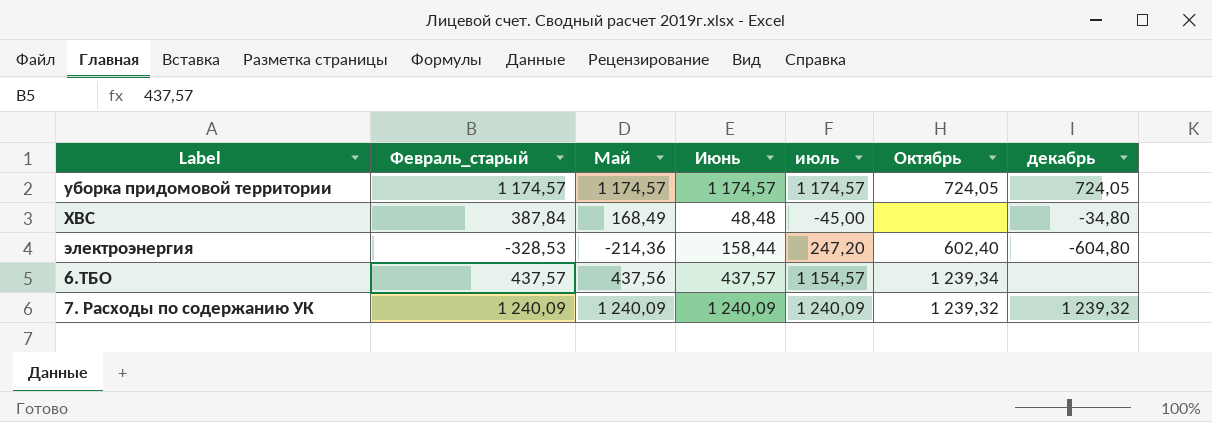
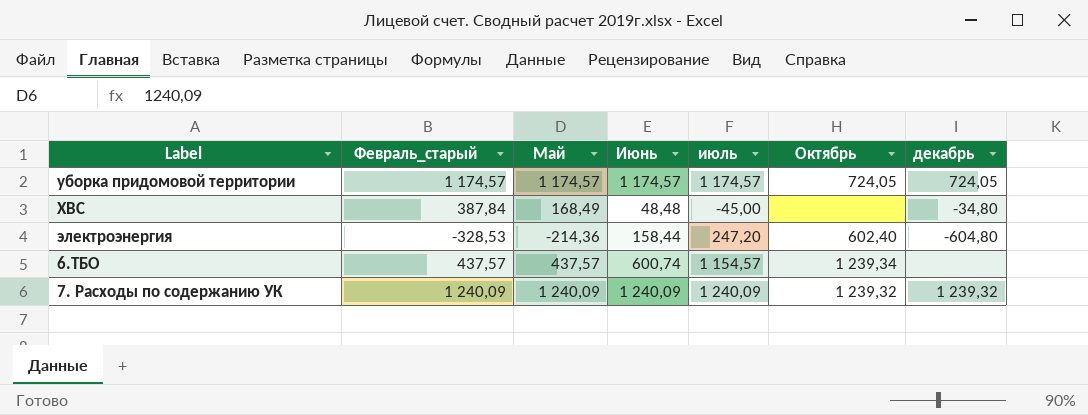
6.ТБО | Май: 437,56 -> 437,57
6.ТБО | Июнь: 437,57 -> 600,74

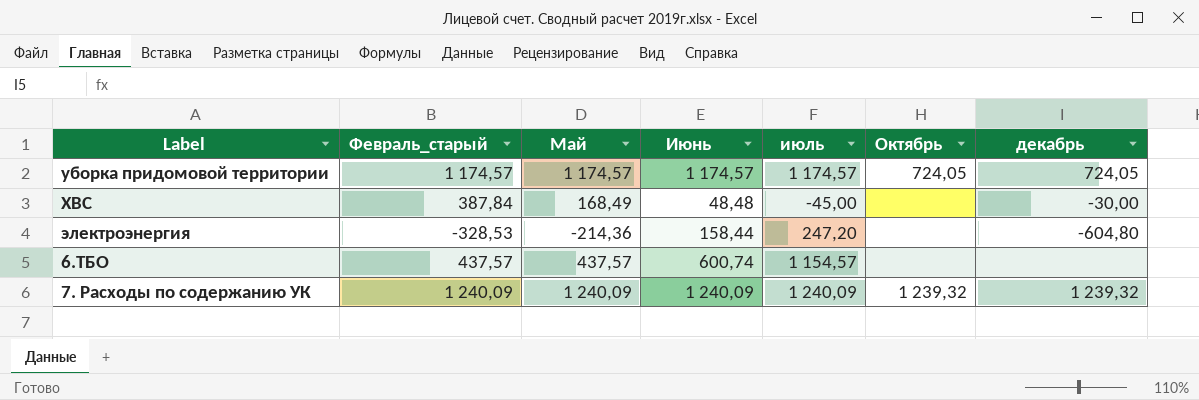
ХВС | декабрь: -34,80 -> -30,00
электроэнергия | Октябрь: 602,40 -> none
6.ТБО | Октябрь: 1 239,34 -> none

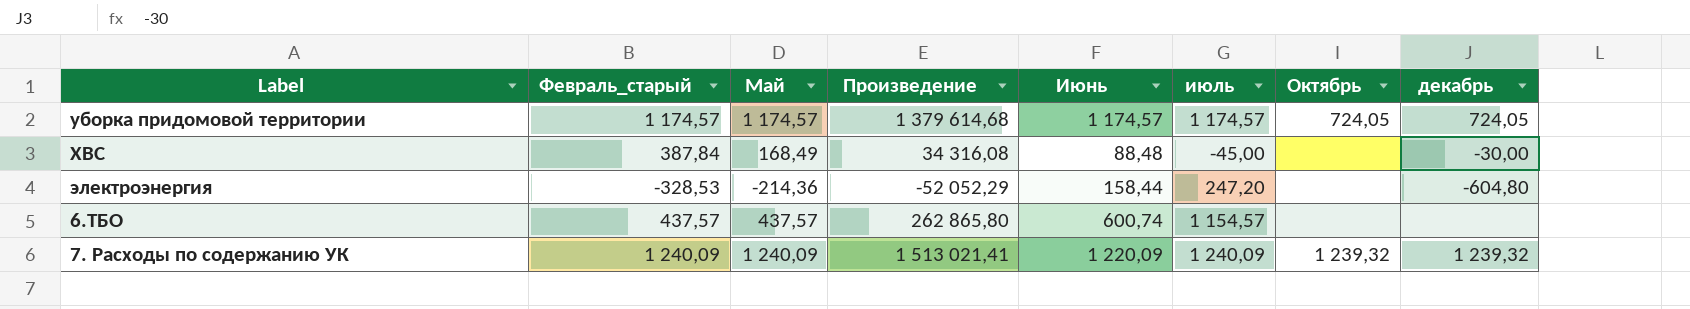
column Произведение | formula: none -> [Февраль_старый] * [Июнь]
ХВС | Июнь: 48,48 -> 88,48
7. Расходы по содержанию УК | Июнь: 1 240,09 -> 1 220,09

